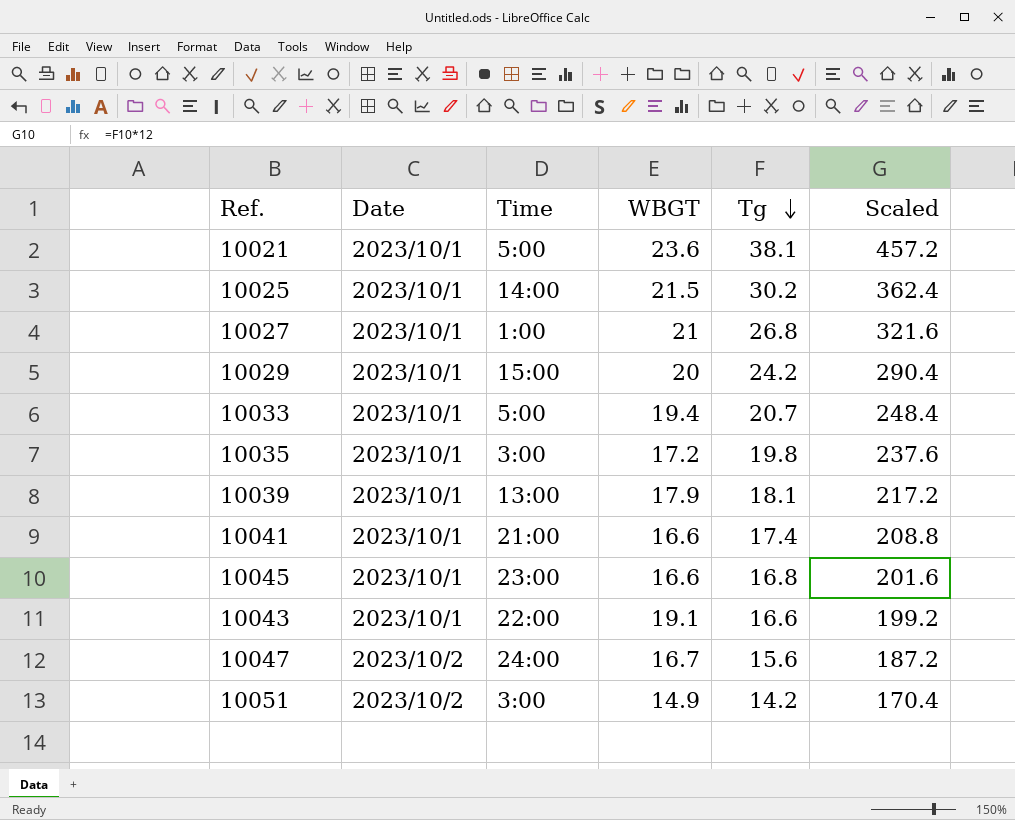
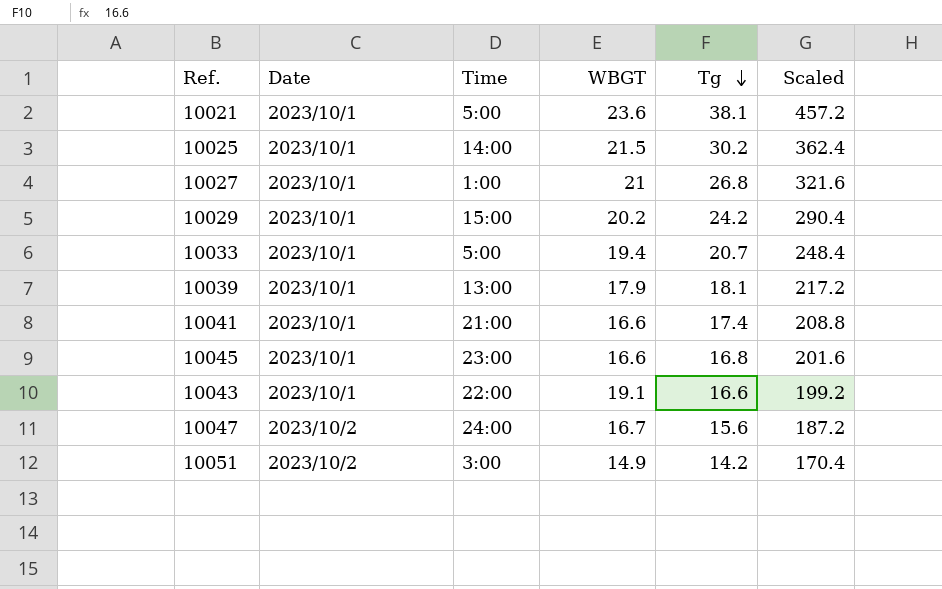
row 10035: 2023/10/1 | 3:00 | 17.2 | 19.8 | 237.6 -> none
10029 | WBGT: 20 -> 20.2

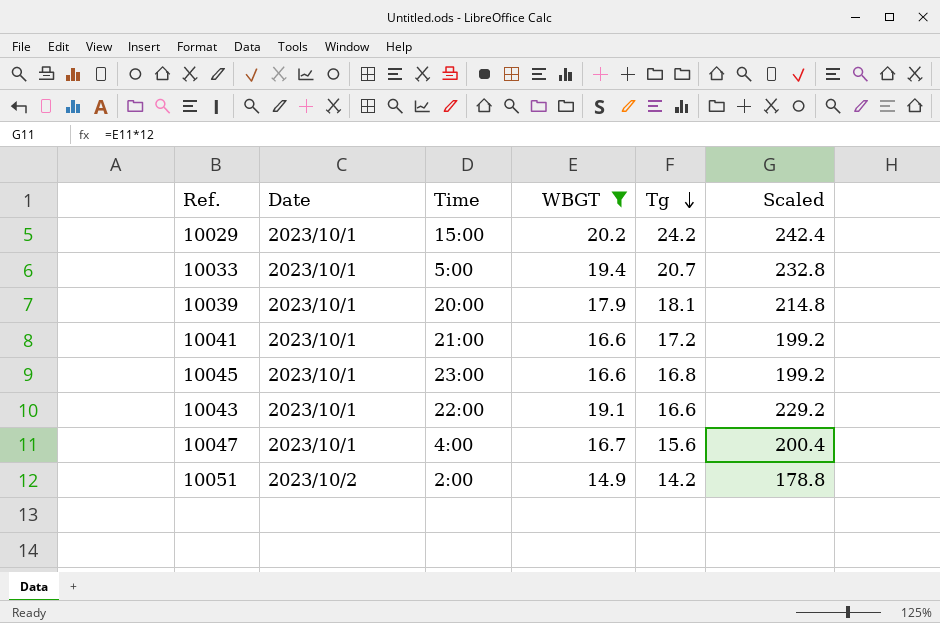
filter: none -> WBGT <= 20.2
column Scaled | formula: [Tg] * 12 -> [WBGT] * 12
10039 | Time: 13:00 -> 20:00
10041 | Tg: 17.4 -> 17.2
10047 | Date: 2023/10/2 -> 2023/10/1
10047 | Time: 24:00 -> 4:00
10051 | Time: 3:00 -> 2:00

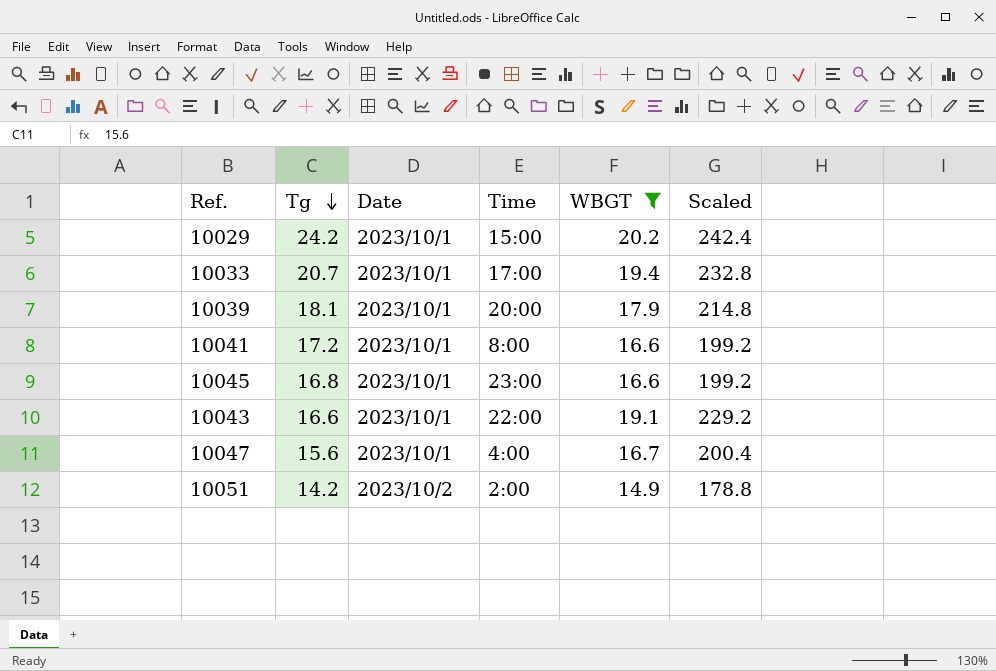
column Tg | position: 5 -> 2
10033 | Time: 5:00 -> 17:00
10041 | Time: 21:00 -> 8:00

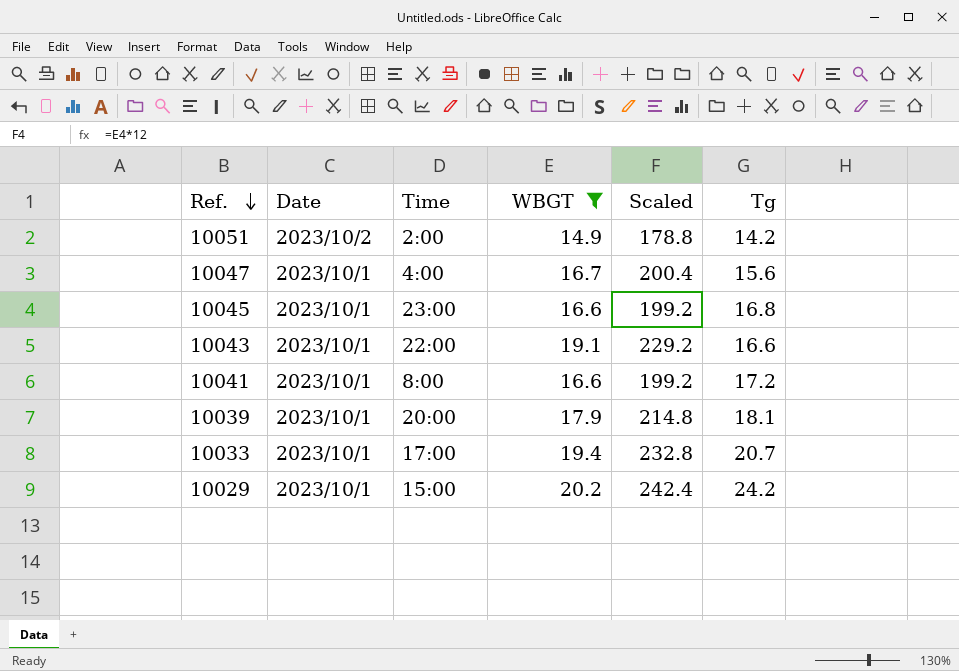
row order: Tg descending -> Ref. descending
column Tg | position: 2 -> 6

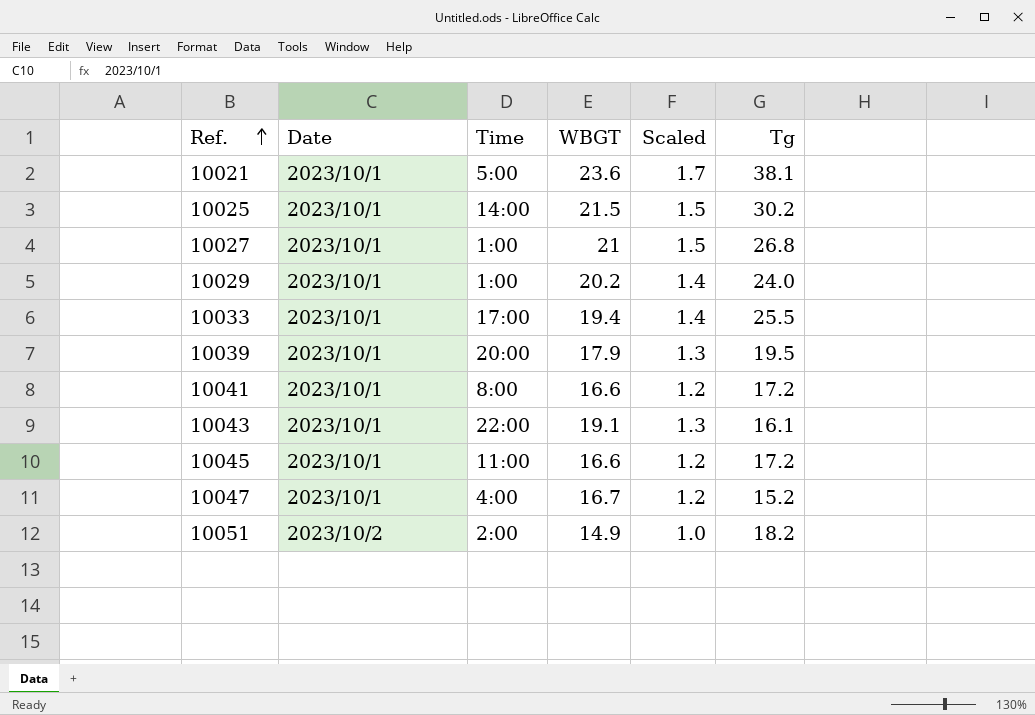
filter: WBGT <= 20.2 -> none
row order: Ref. descending -> Ref. ascending
column Scaled | formula: [WBGT] * 12 -> [WBGT] * 0.07
10029 | Time: 15:00 -> 1:00
10029 | Tg: 24.2 -> 24.0
10033 | Tg: 20.7 -> 25.5
10039 | Tg: 18.1 -> 19.5
10043 | Tg: 16.6 -> 16.1
10045 | Time: 23:00 -> 11:00
10045 | Tg: 16.8 -> 17.2
10047 | Tg: 15.6 -> 15.2
10051 | Tg: 14.2 -> 18.2

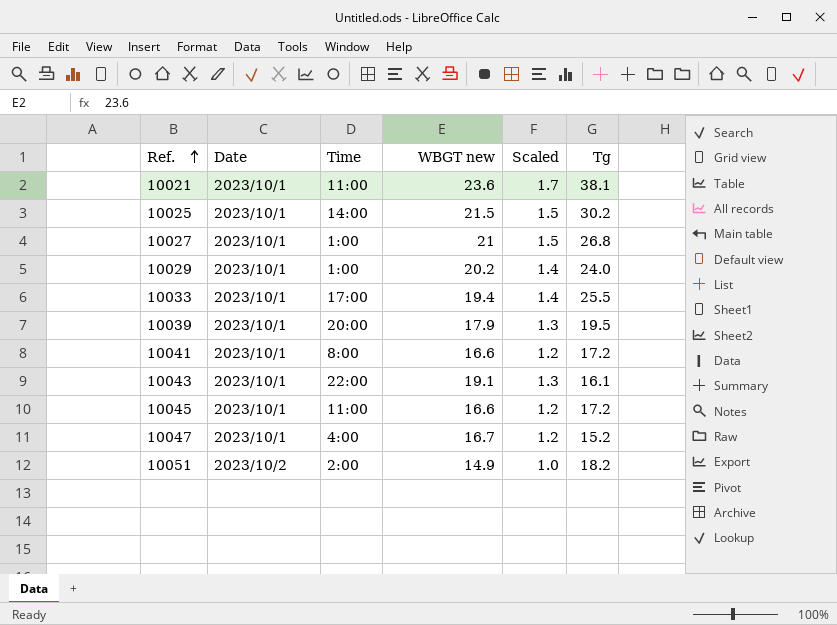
column name: WBGT -> WBGT new
10021 | Time: 5:00 -> 11:00

